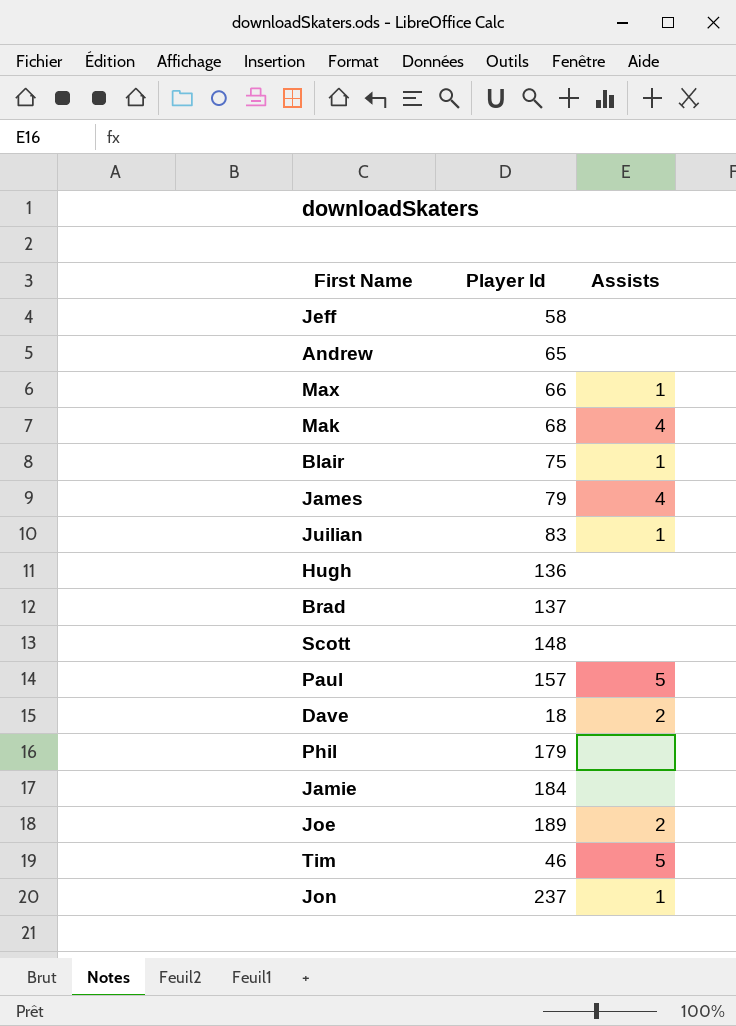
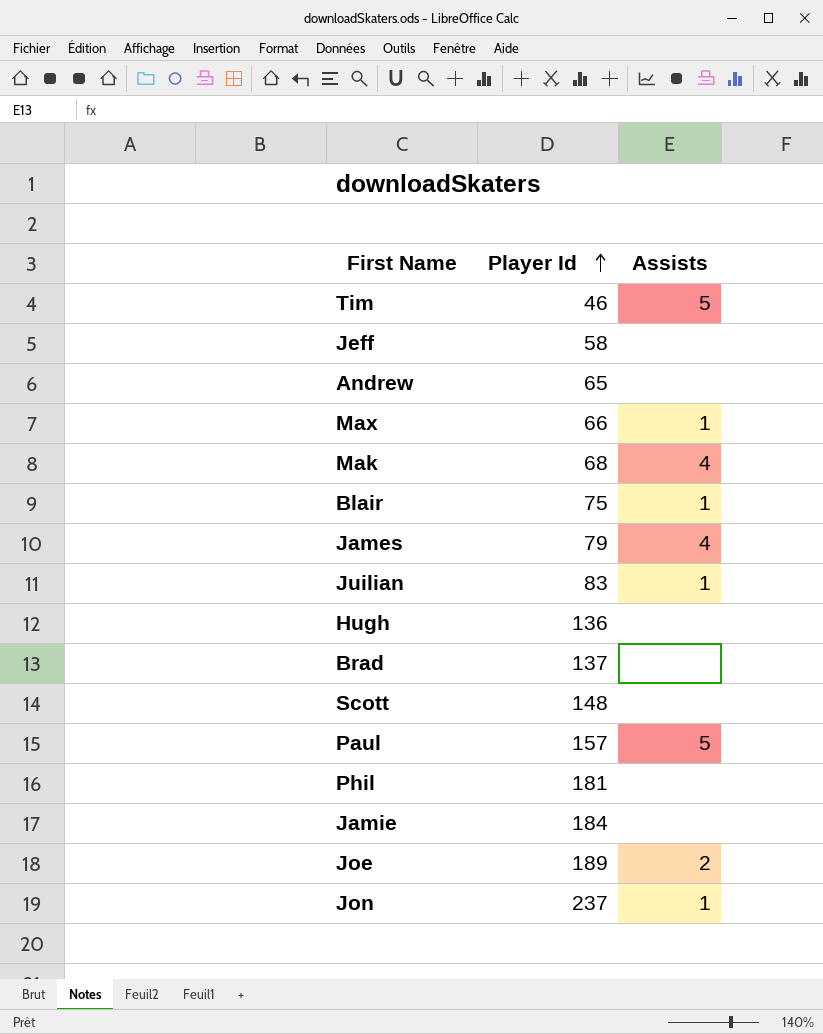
row order: none -> Player Id ascending
row Dave: 18 | 2 -> none
Phil | Player Id: 179 -> 181

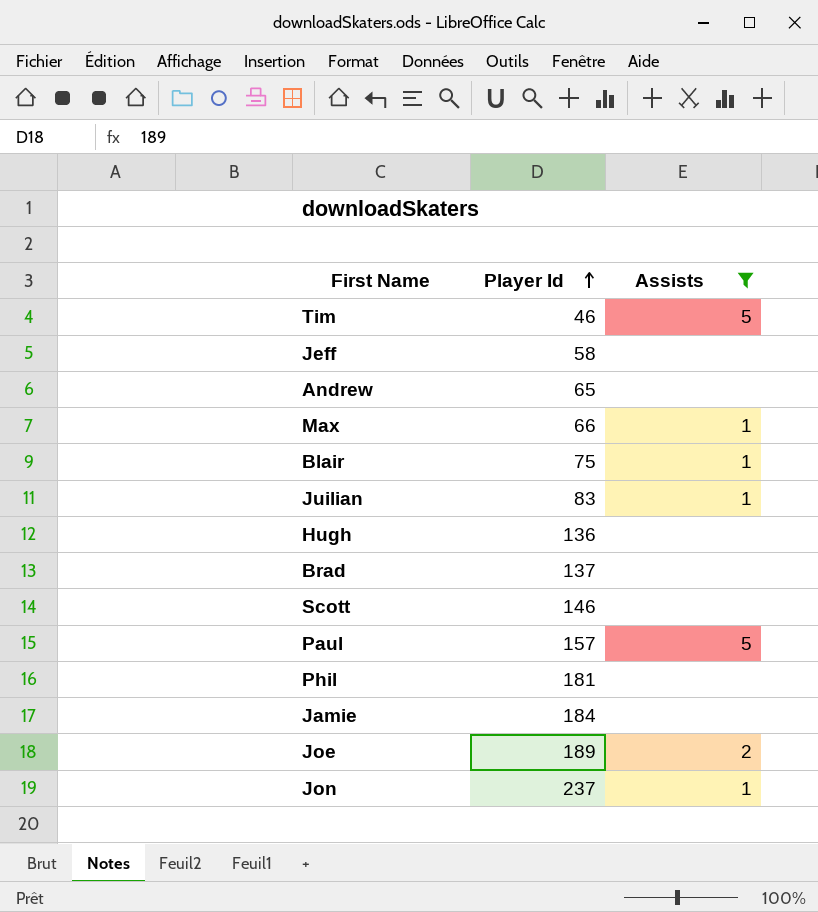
filter: none -> Assists != 4
Scott | Player Id: 148 -> 146

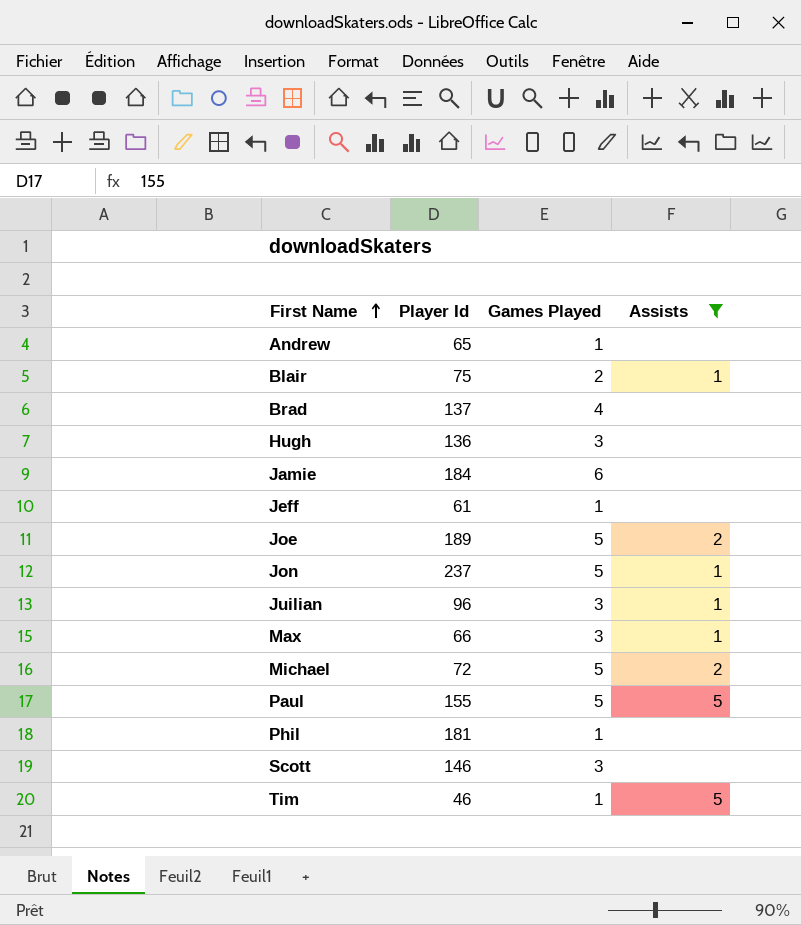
row order: Player Id ascending -> First Name ascending
column Games Played | position: none -> 3
Jeff | Player Id: 58 -> 61
Juilian | Player Id: 83 -> 96
row Michael: none -> 72 | 5 | 2
Paul | Player Id: 157 -> 155

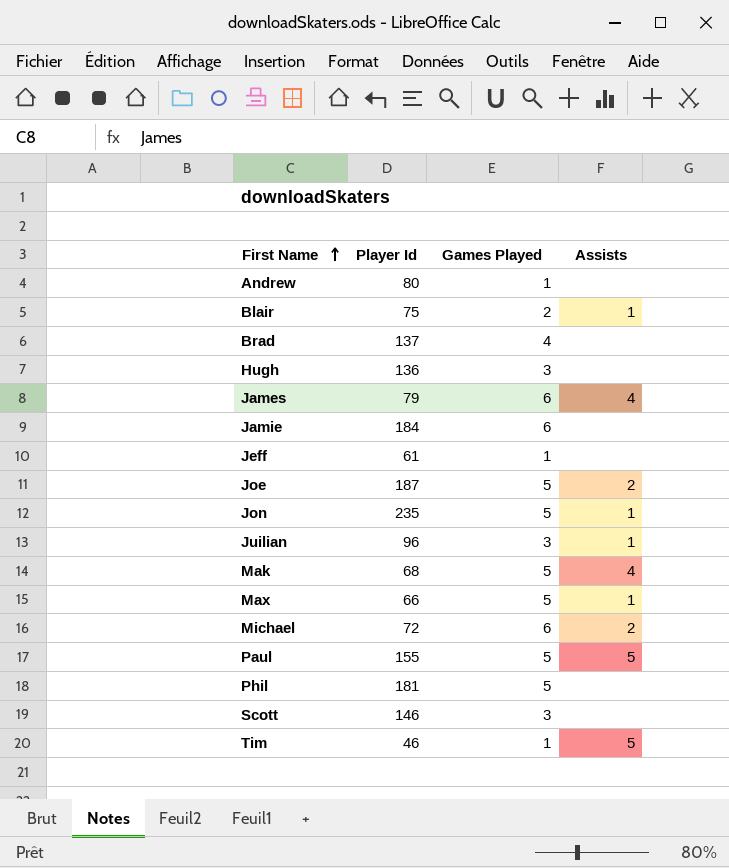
filter: Assists != 4 -> none
Andrew | Player Id: 65 -> 80
Joe | Player Id: 189 -> 187
Jon | Player Id: 237 -> 235
Max | Games Played: 3 -> 5
Michael | Games Played: 5 -> 6
Phil | Games Played: 1 -> 5

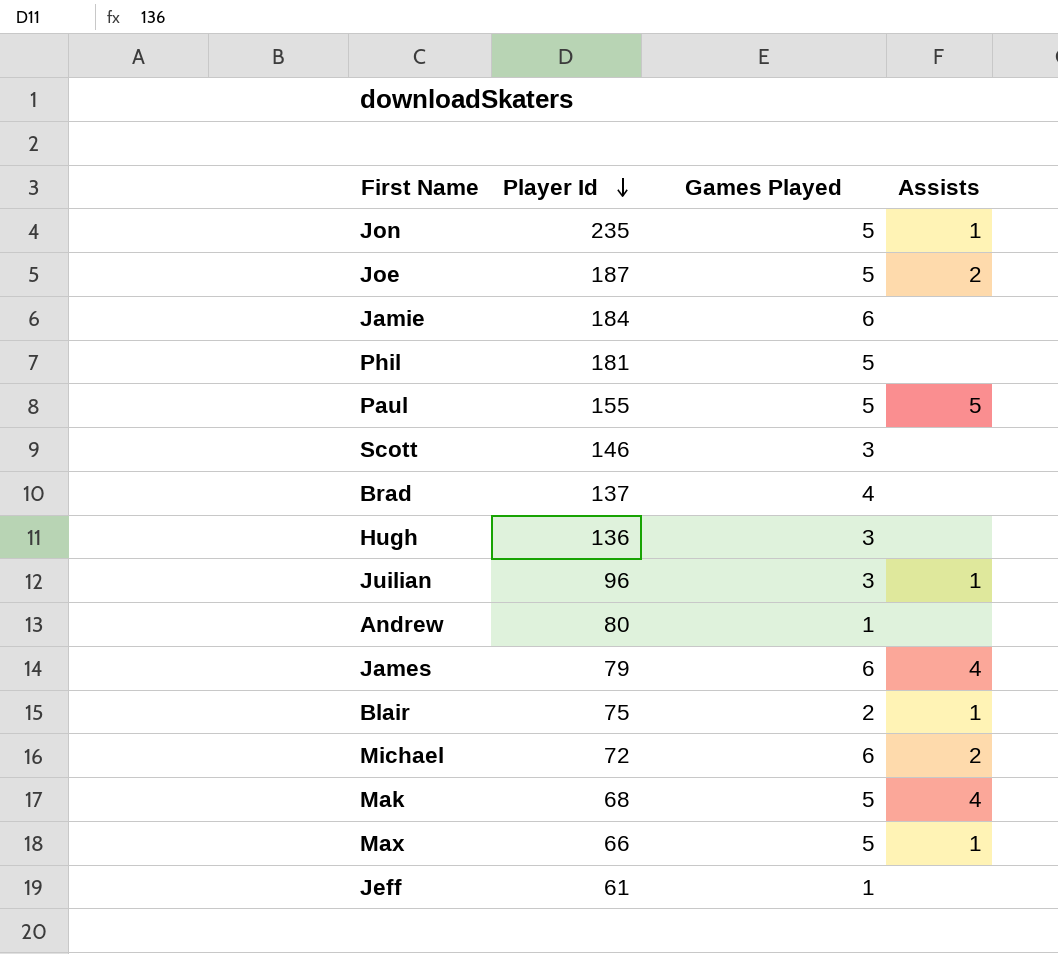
row order: First Name ascending -> Player Id descending
row Tim: 46 | 1 | 5 -> none

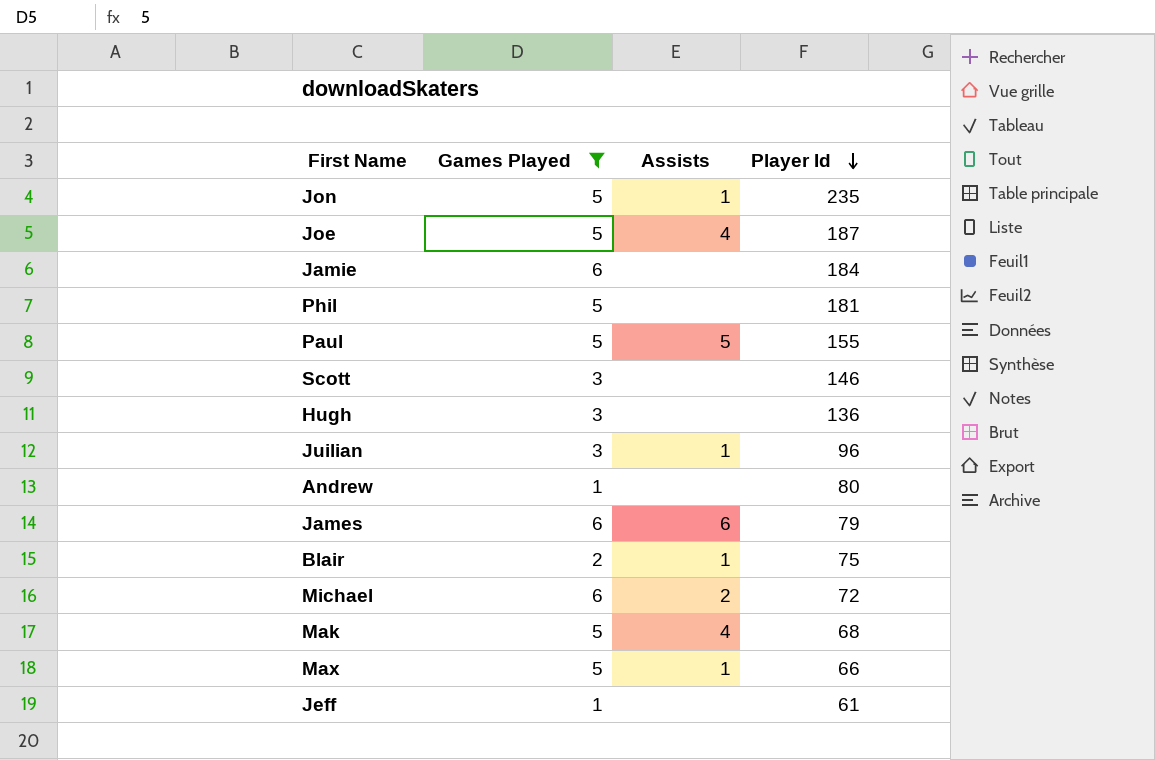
filter: none -> Games Played != 4
column Player Id | position: 2 -> 4
Joe | Assists: 2 -> 4
James | Assists: 4 -> 6

